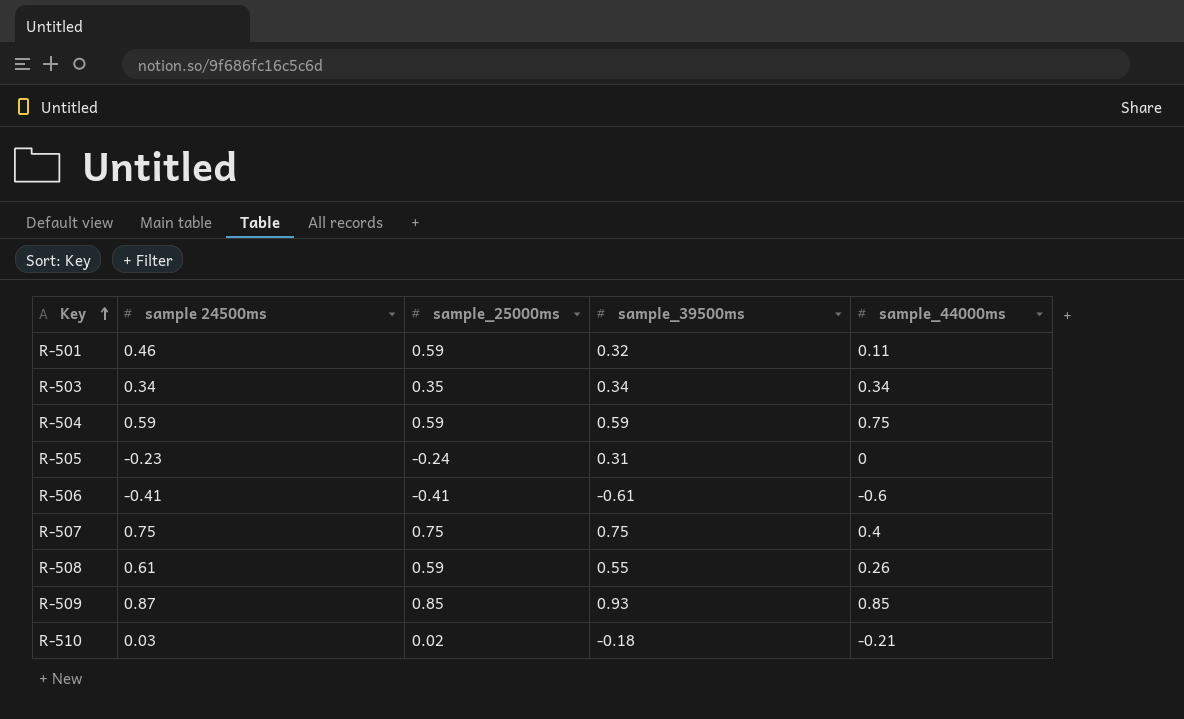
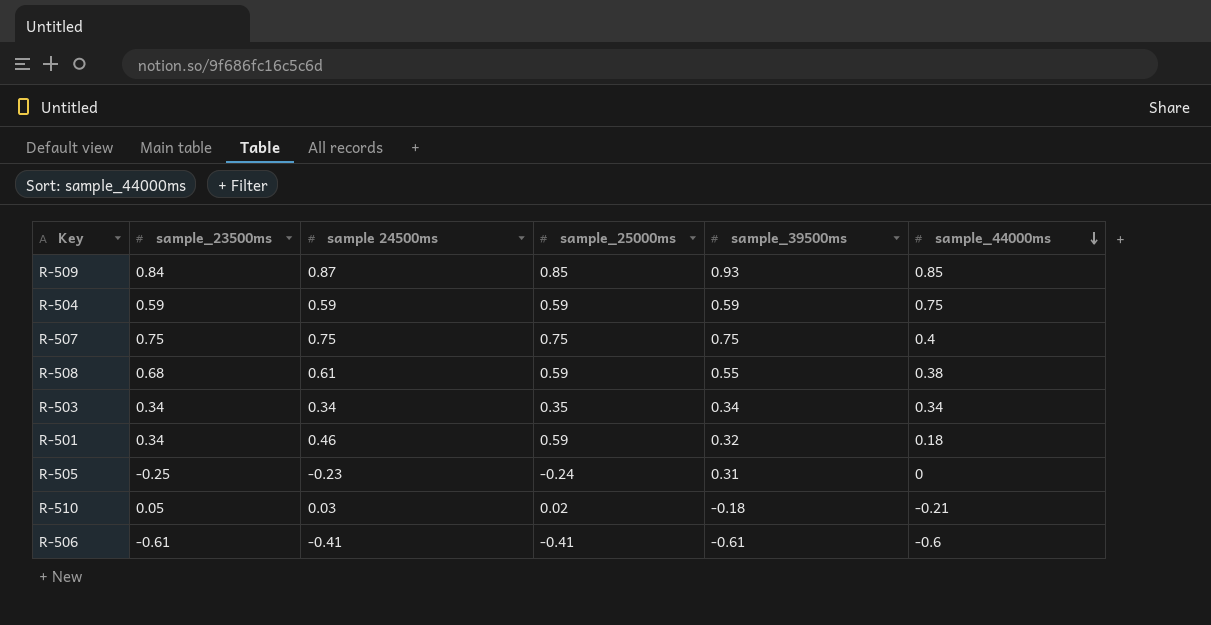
row order: Key ascending -> sample_44000ms descending
column sample_23500ms | position: none -> 2
R-508 | sample_44000ms: 0.26 -> 0.38
R-501 | sample_44000ms: 0.11 -> 0.18

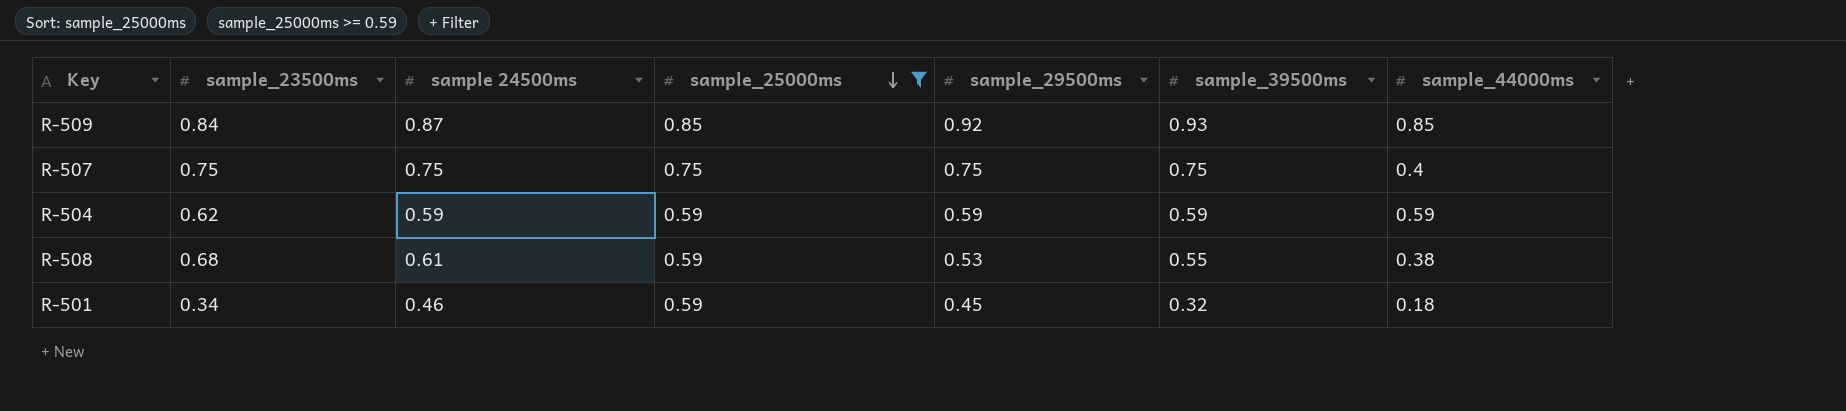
filter: none -> sample_25000ms >= 0.59
row order: sample_44000ms descending -> sample_25000ms descending
column sample_29500ms | position: none -> 5
R-504 | sample_23500ms: 0.59 -> 0.62
R-504 | sample_44000ms: 0.75 -> 0.59

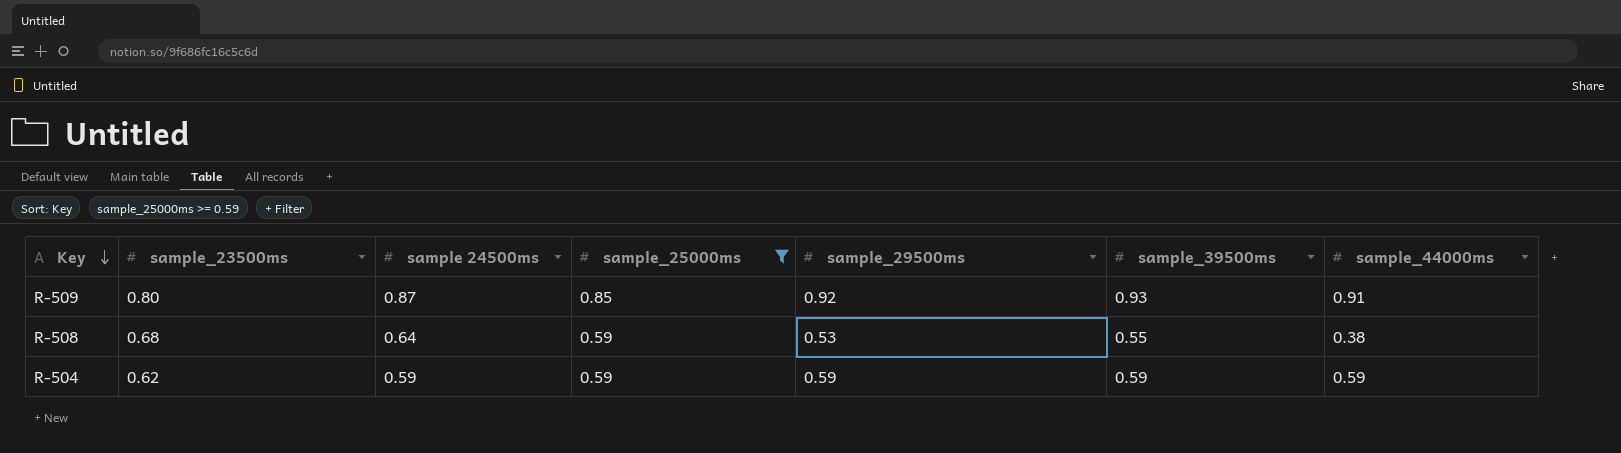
row order: sample_25000ms descending -> Key descending
row R-507: 0.75 | 0.75 | 0.75 | 0.75 | 0.75 | 0.4 -> none
row R-501: 0.34 | 0.46 | 0.59 | 0.45 | 0.32 | 0.18 -> none
R-509 | sample_23500ms: 0.84 -> 0.80
R-509 | sample_44000ms: 0.85 -> 0.91
R-508 | sample 24500ms: 0.61 -> 0.64

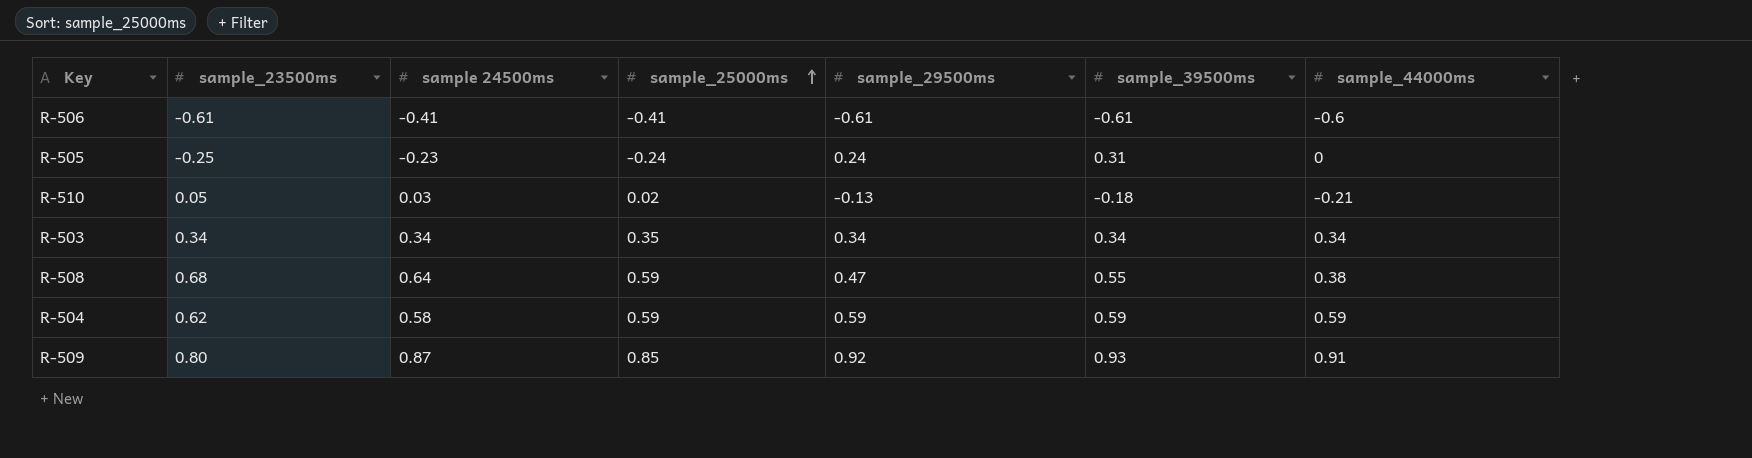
filter: sample_25000ms >= 0.59 -> none
row order: Key descending -> sample_25000ms ascending
R-508 | sample_29500ms: 0.53 -> 0.47
R-504 | sample 24500ms: 0.59 -> 0.58

